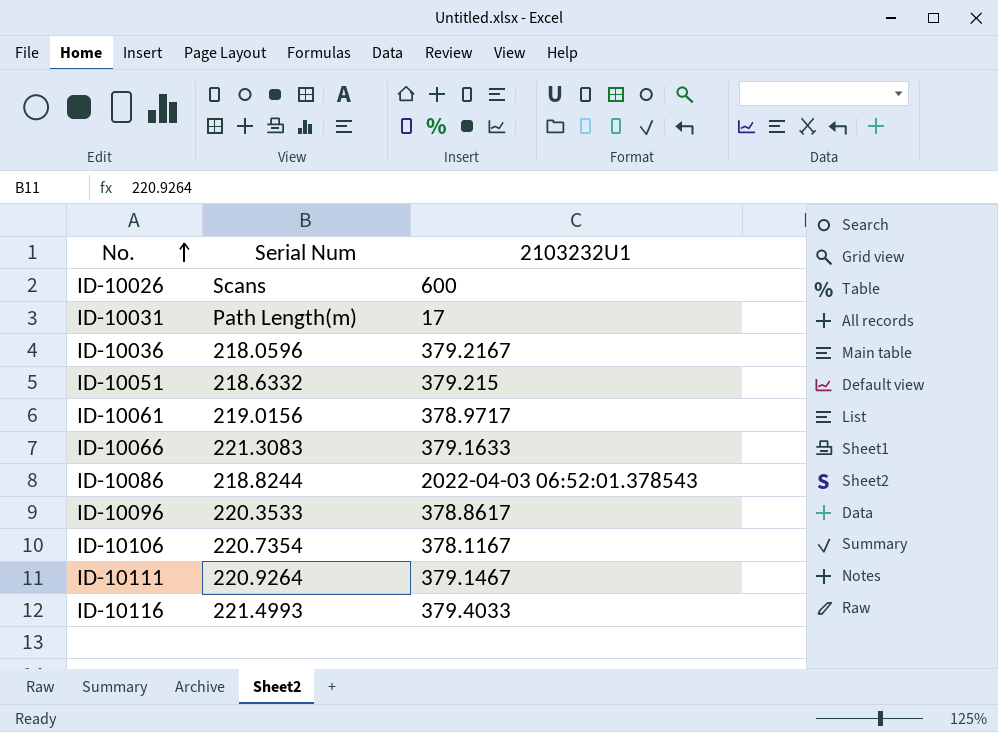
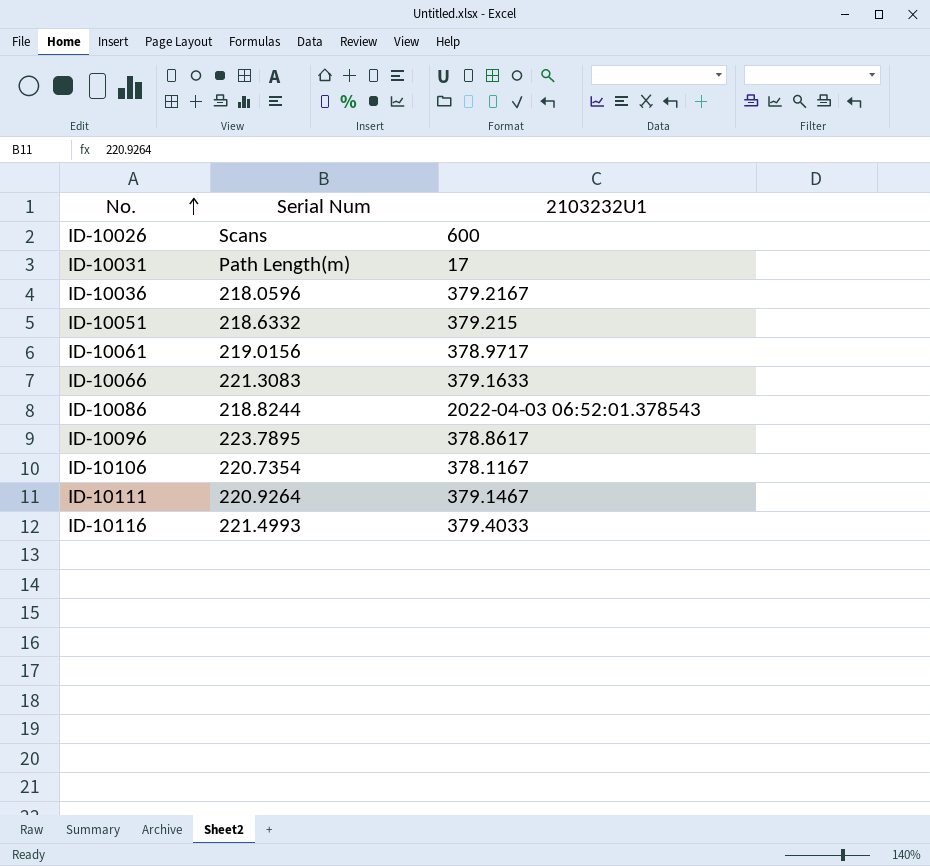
ID-10096 | Serial Num: 220.3533 -> 223.7895

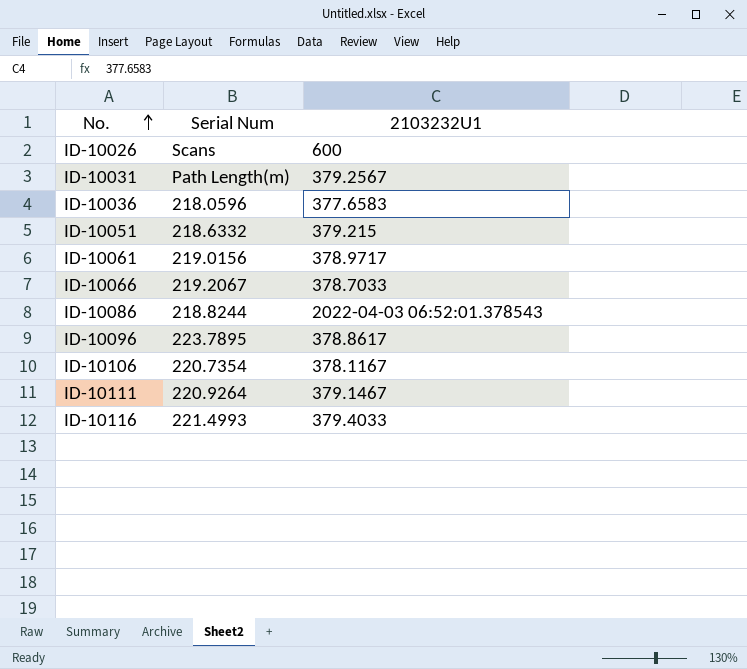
ID-10031 | 2103232U1: 17 -> 379.2567
ID-10036 | 2103232U1: 379.2167 -> 377.6583
ID-10066 | Serial Num: 221.3083 -> 219.2067
ID-10066 | 2103232U1: 379.1633 -> 378.7033

